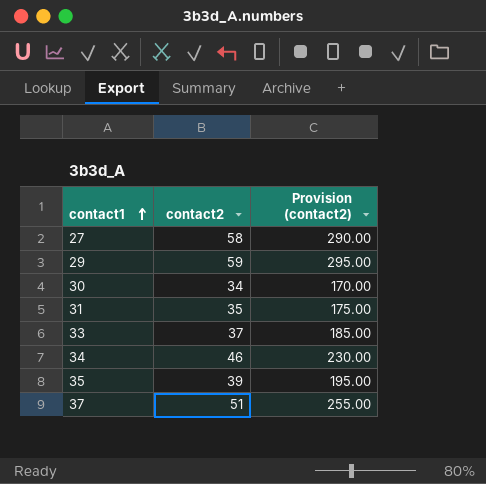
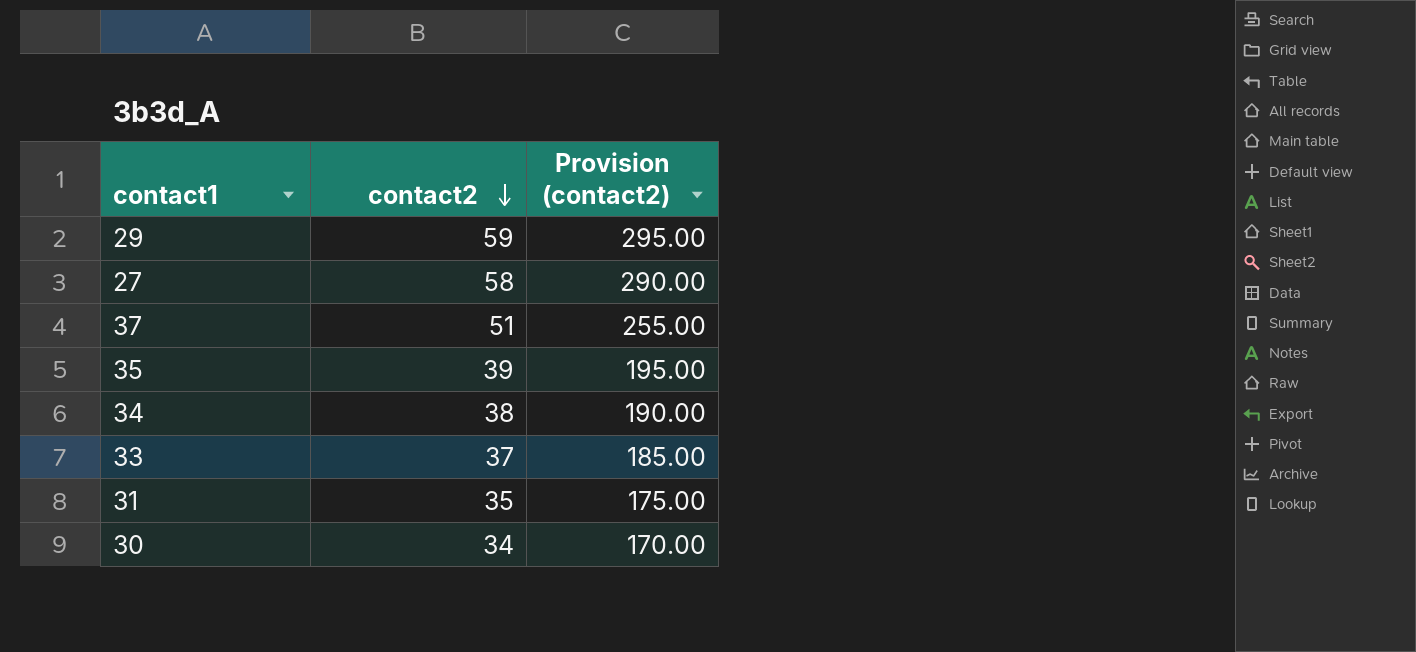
row order: contact1 ascending -> contact2 descending
34 | contact2: 46 -> 38
34 | Provision (contact2): 230.00 -> 190.00

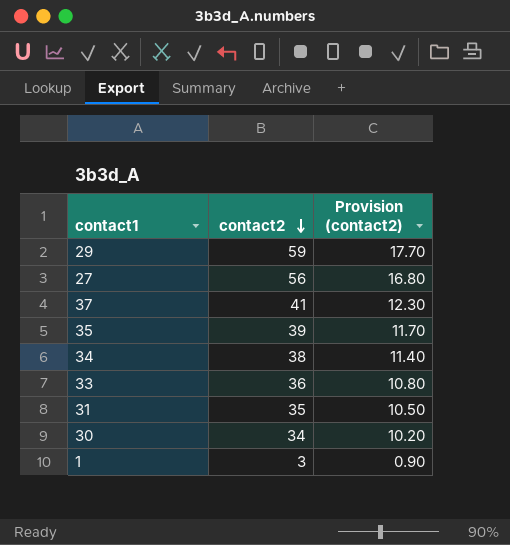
column Provision (contact2) | formula: [contact2] * 5 -> [contact2] * 0.3
27 | contact2: 58 -> 56
37 | contact2: 51 -> 41
33 | contact2: 37 -> 36
row 1: none -> 3 | 0.90

